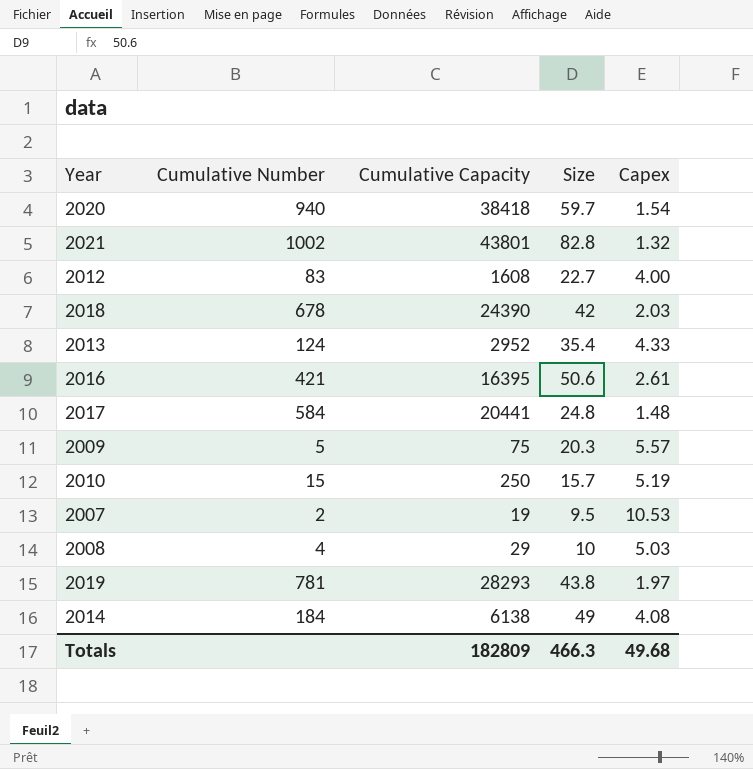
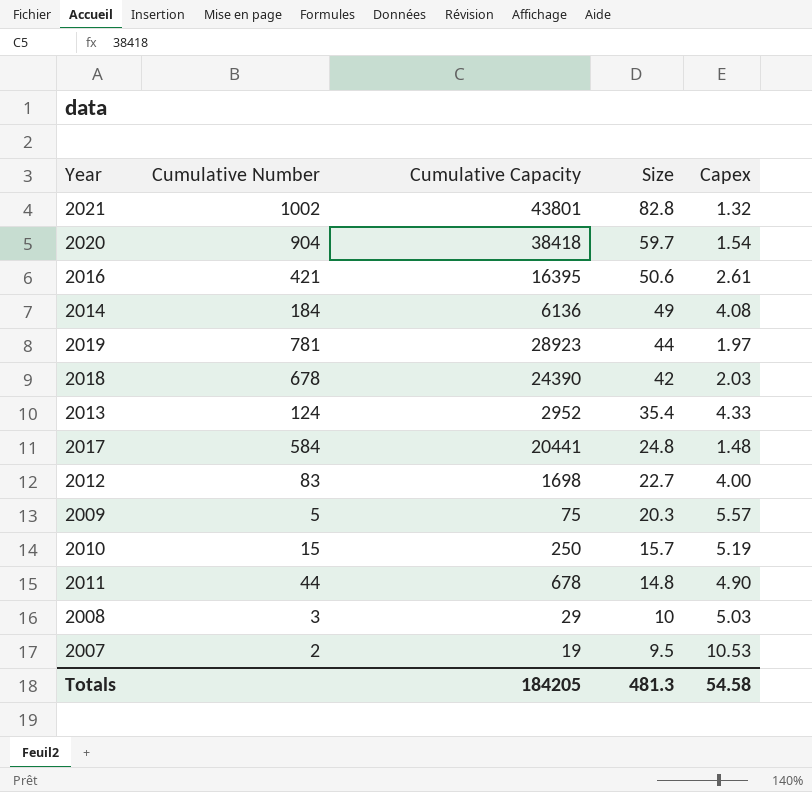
row order: none -> Size descending
2020 | Cumulative Number: 940 -> 904
2014 | Cumulative Capacity: 6138 -> 6136
2019 | Cumulative Capacity: 28293 -> 28923
2019 | Size: 43.8 -> 44
2012 | Cumulative Capacity: 1608 -> 1698
row 2011: none -> 44 | 678 | 14.8 | 4.90
2008 | Cumulative Number: 4 -> 3
Totals | Cumulative Capacity: 182809 -> 184205
Totals | Size: 466.3 -> 481.3
Totals | Capex: 49.68 -> 54.58

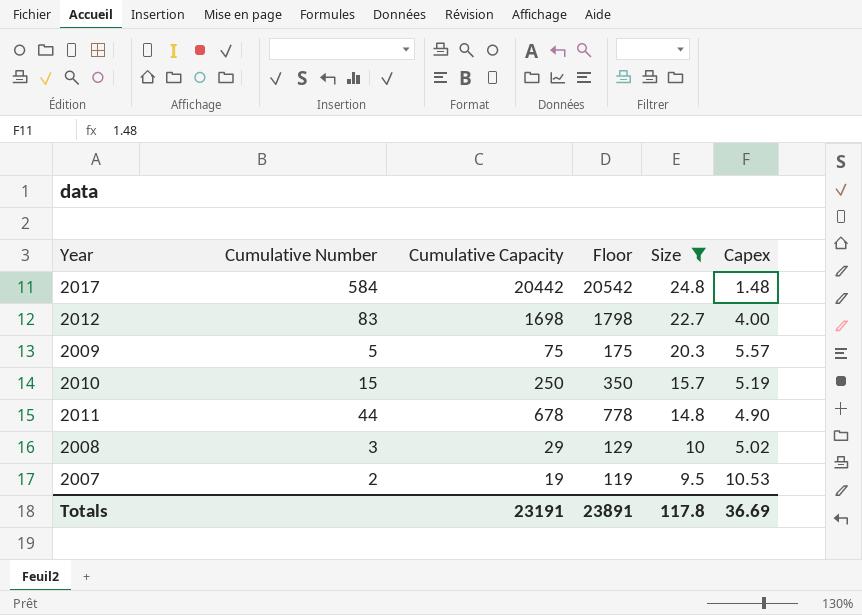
filter: none -> Size <= 24.8
column Floor | formula: none -> [Cumulative Capacity] + 100
2017 | Cumulative Capacity: 20441 -> 20442
2008 | Capex: 5.03 -> 5.02
Totals | Cumulative Capacity: 184205 -> 23191
Totals | Size: 481.3 -> 117.8
Totals | Capex: 54.58 -> 36.69

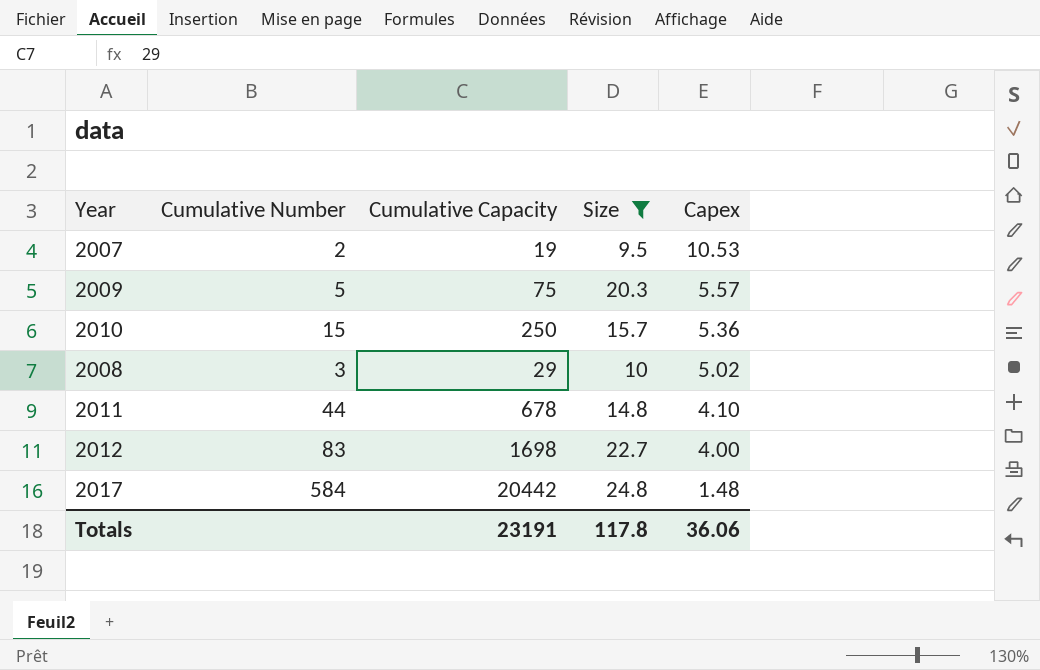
row order: Size descending -> Capex descending
column Floor | formula: [Cumulative Capacity] + 100 -> none
2010 | Capex: 5.19 -> 5.36
2011 | Capex: 4.90 -> 4.10
Totals | Capex: 36.69 -> 36.06

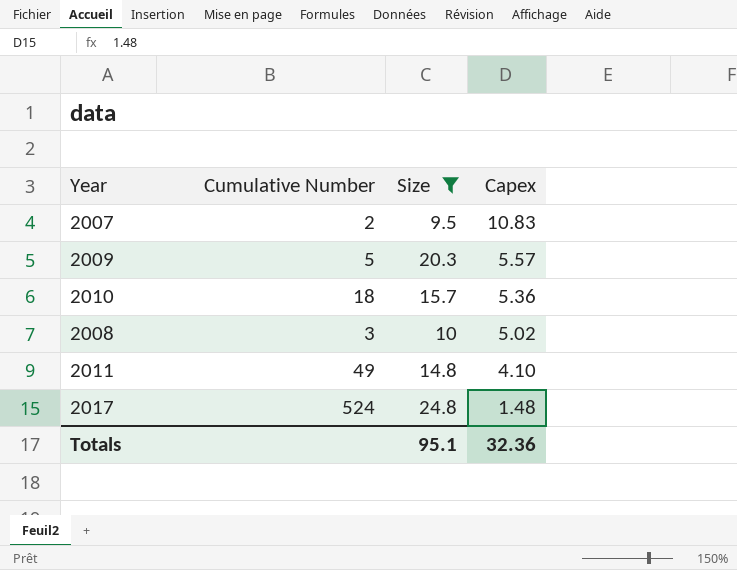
column Cumulative Capacity | position: 3 -> none
row 2012: 83 | 1698 | 22.7 | 4.00 -> none
2007 | Capex: 10.53 -> 10.83
2010 | Cumulative Number: 15 -> 18
2011 | Cumulative Number: 44 -> 49
2017 | Cumulative Number: 584 -> 524
Totals | Size: 117.8 -> 95.1
Totals | Capex: 36.06 -> 32.36

